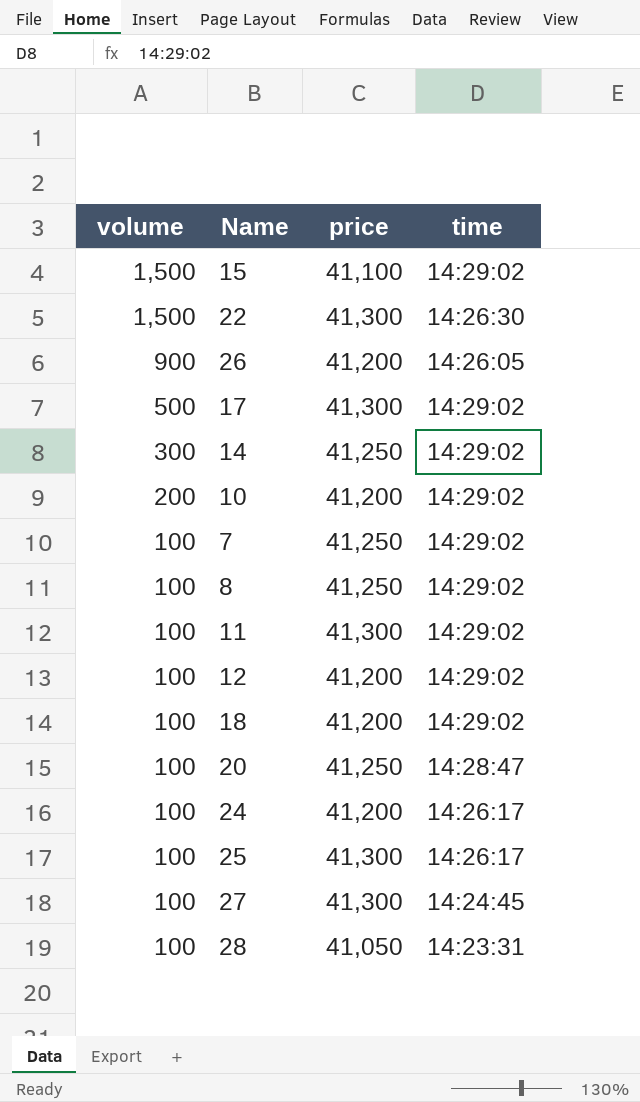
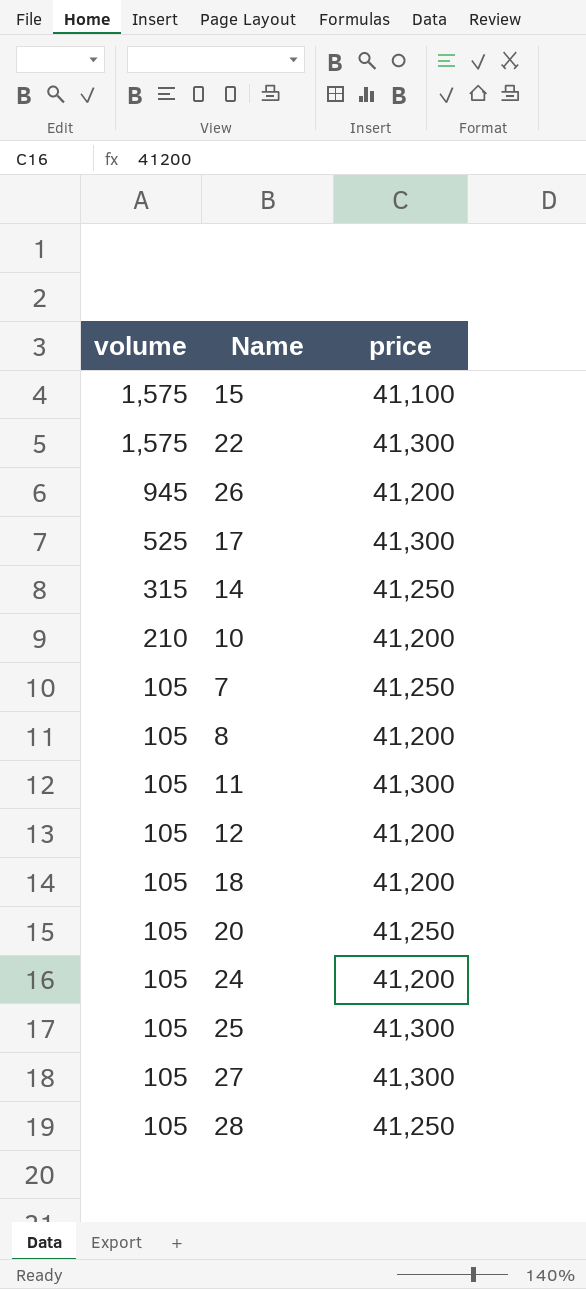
column time | position: 4 -> none
15 | volume: 1,500 -> 1,575
22 | volume: 1,500 -> 1,575
26 | volume: 900 -> 945
17 | volume: 500 -> 525
14 | volume: 300 -> 315
10 | volume: 200 -> 210
7 | volume: 100 -> 105
8 | volume: 100 -> 105
8 | price: 41,250 -> 41,200
11 | volume: 100 -> 105
12 | volume: 100 -> 105
18 | volume: 100 -> 105
20 | volume: 100 -> 105
24 | volume: 100 -> 105
25 | volume: 100 -> 105
27 | volume: 100 -> 105
28 | volume: 100 -> 105
28 | price: 41,050 -> 41,250

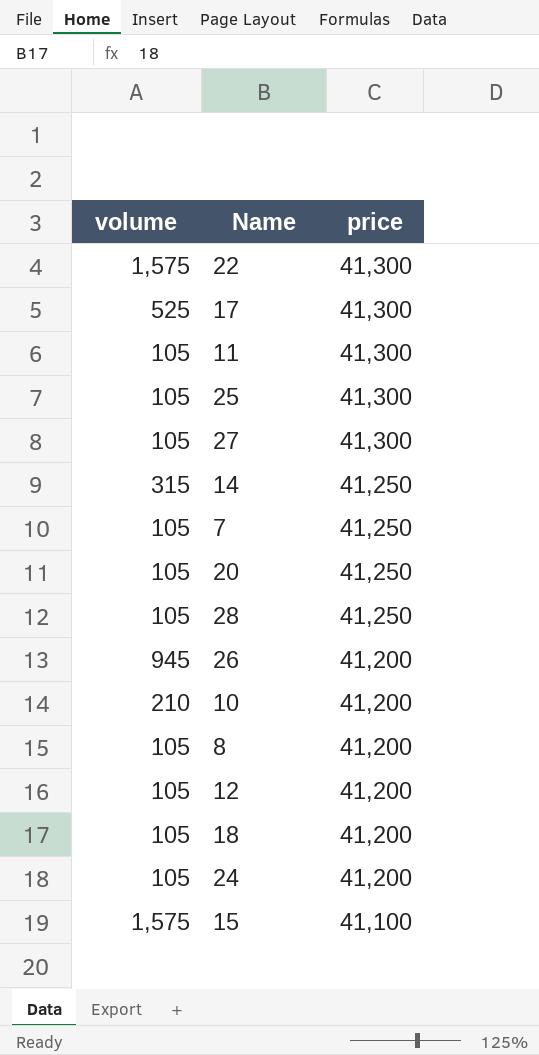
row order: volume descending -> price descending

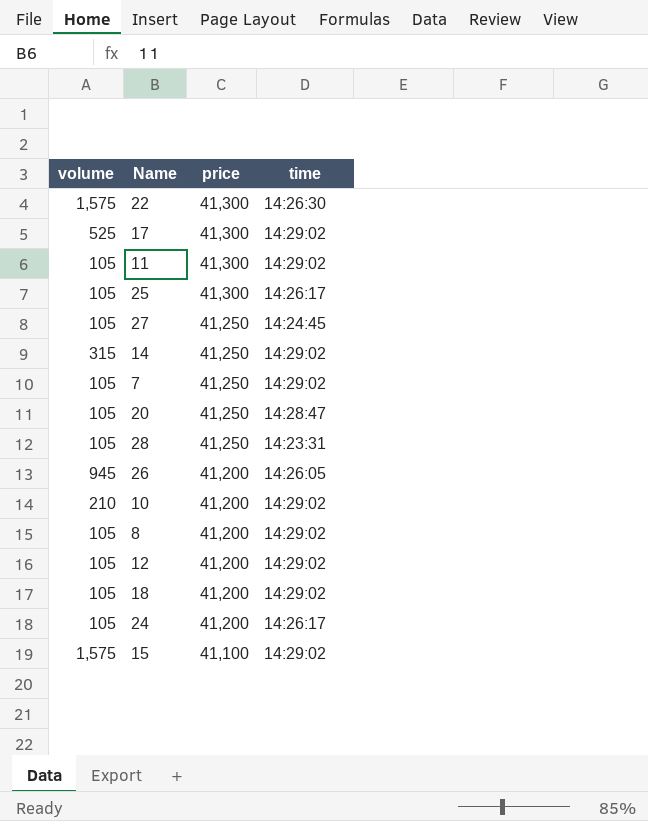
column time | position: none -> 4
27 | price: 41,300 -> 41,250

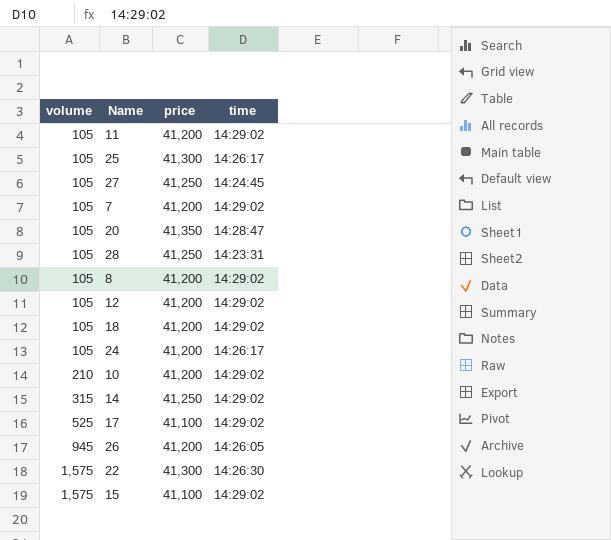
row order: price descending -> volume ascending
11 | price: 41,300 -> 41,200
7 | price: 41,250 -> 41,200
20 | price: 41,250 -> 41,350
17 | price: 41,300 -> 41,100

